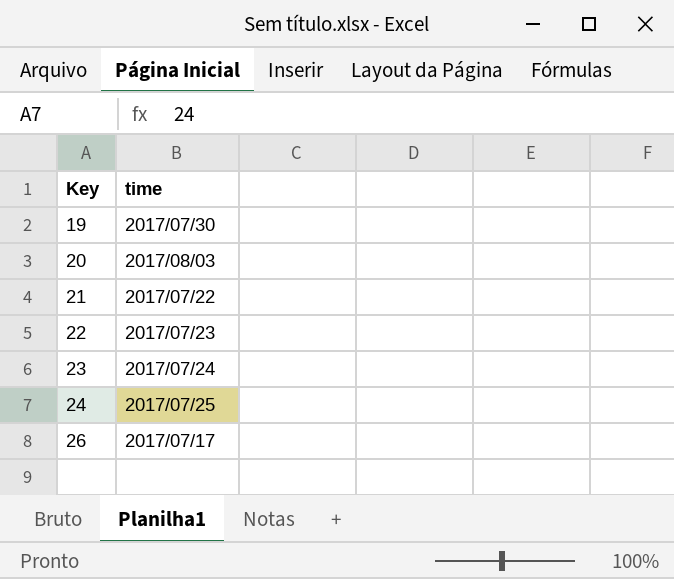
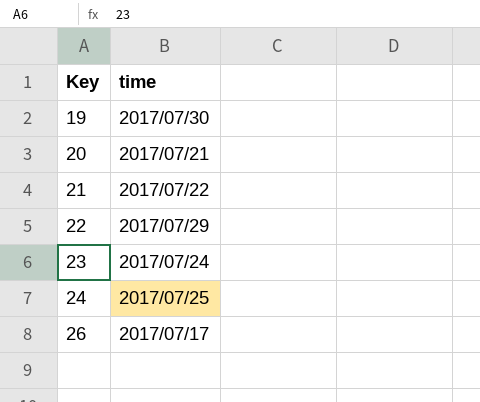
20 | time: 2017/08/03 -> 2017/07/21
22 | time: 2017/07/23 -> 2017/07/29

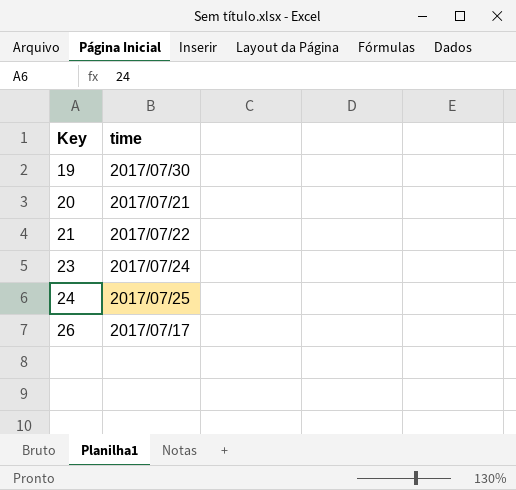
row 22: 2017/07/29 -> none

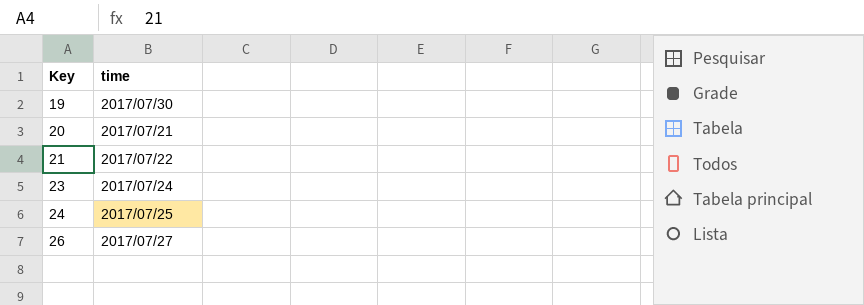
26 | time: 2017/07/17 -> 2017/07/27

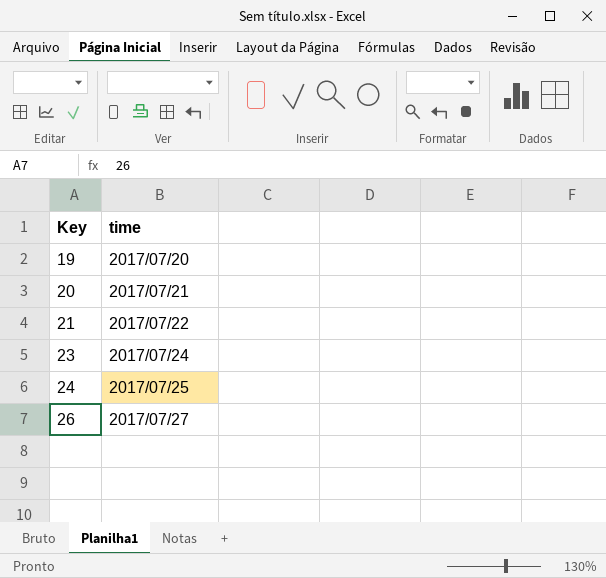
19 | time: 2017/07/30 -> 2017/07/20

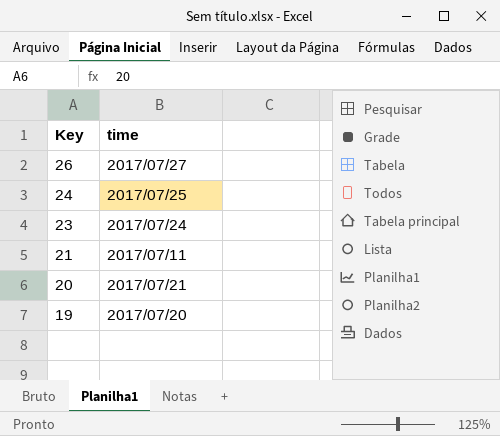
row order: Key ascending -> Key descending
21 | time: 2017/07/22 -> 2017/07/11

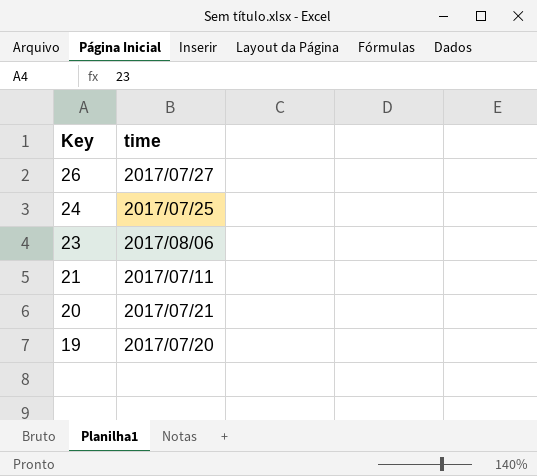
23 | time: 2017/07/24 -> 2017/08/06

